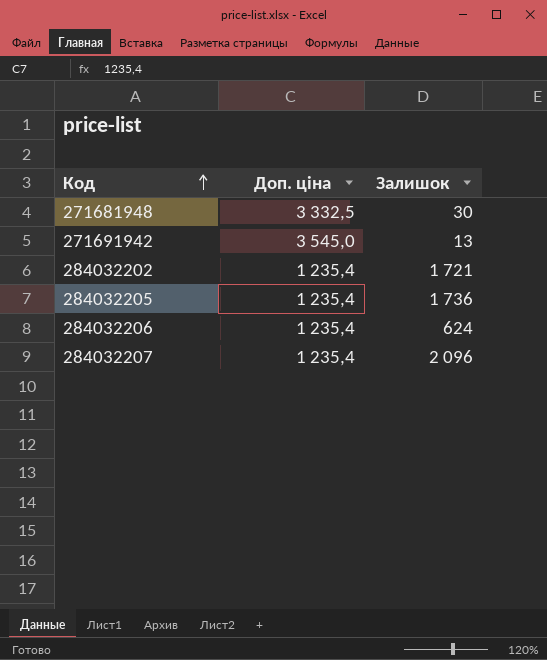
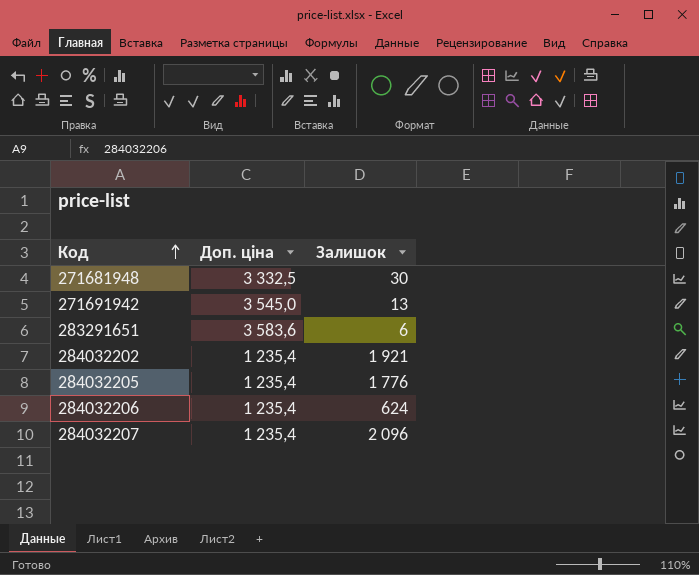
row 283291651: none -> 3 583,6 | 6
284032202 | Залишок: 1 721 -> 1 921
284032205 | Залишок: 1 736 -> 1 776

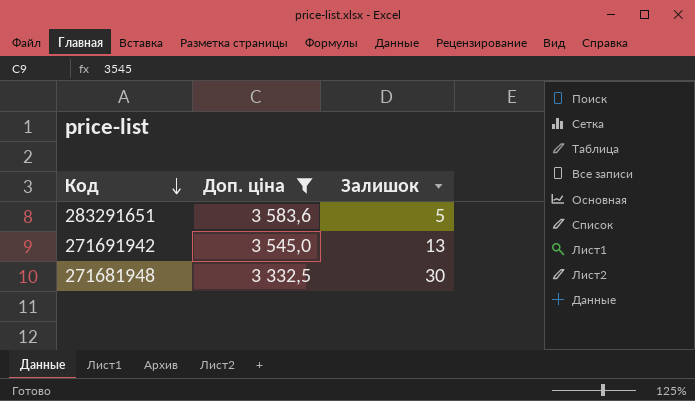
filter: none -> Доп. ціна != 1 235,4
row order: Код ascending -> Код descending
283291651 | Залишок: 6 -> 5

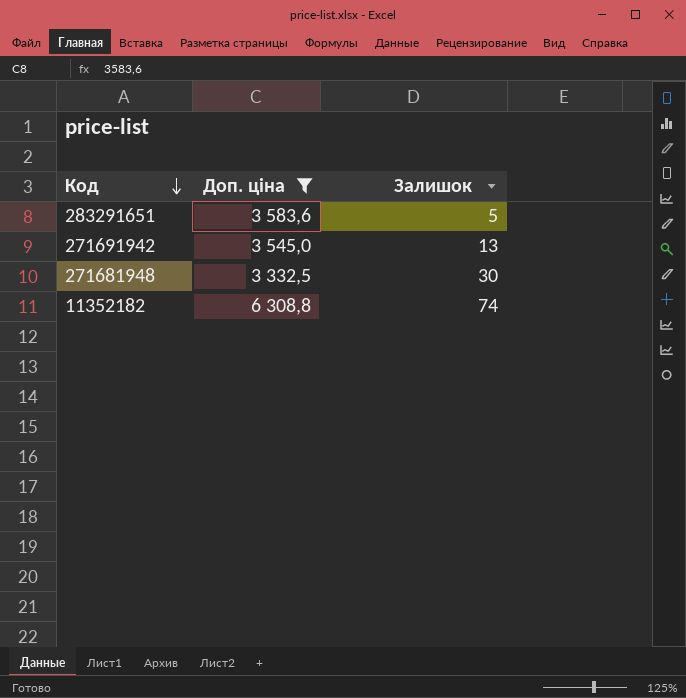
row 11352182: none -> 6 308,8 | 74

